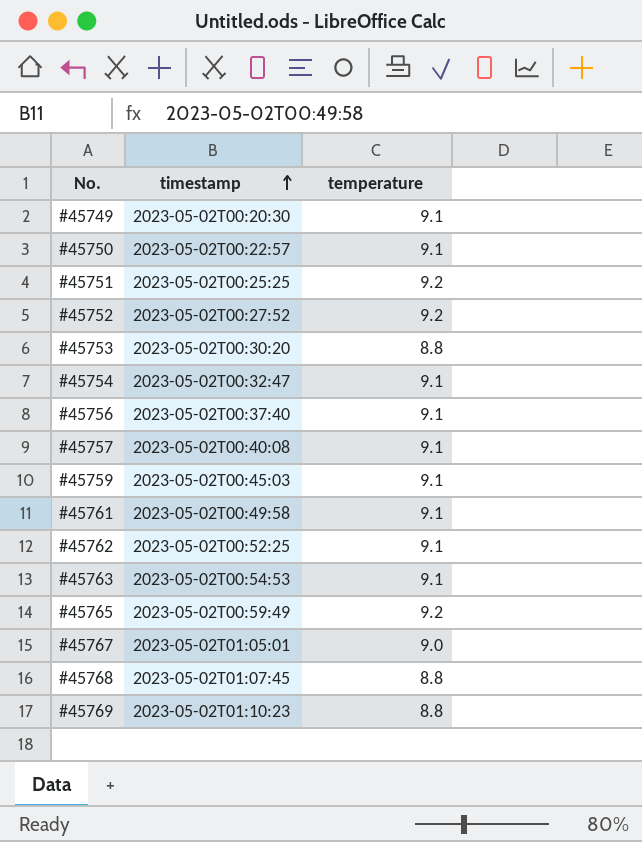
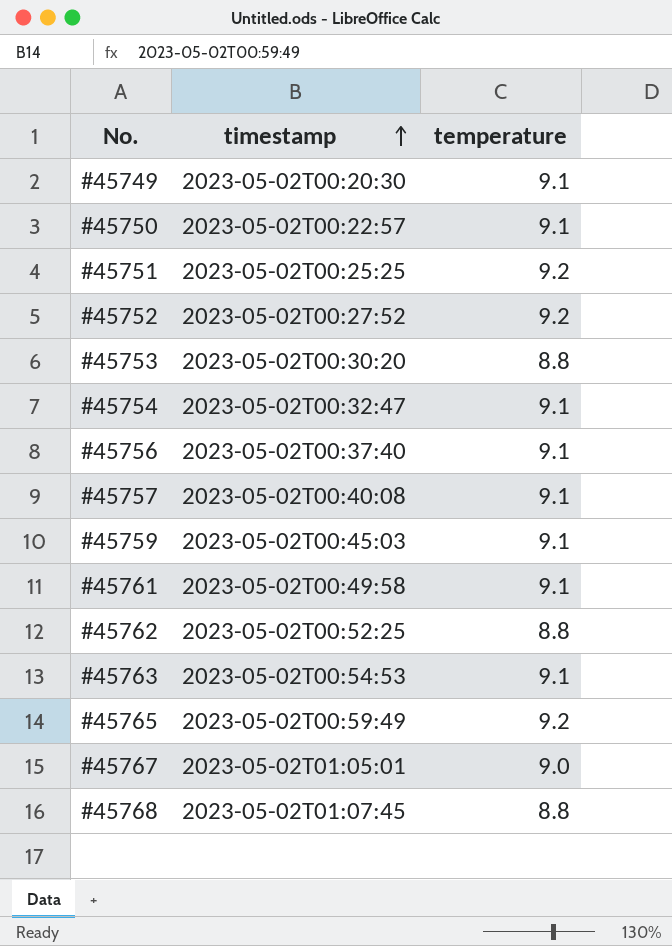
row #45769: 2023-05-02T01:10:23 | 8.8 -> none
#45762 | temperature: 9.1 -> 8.8

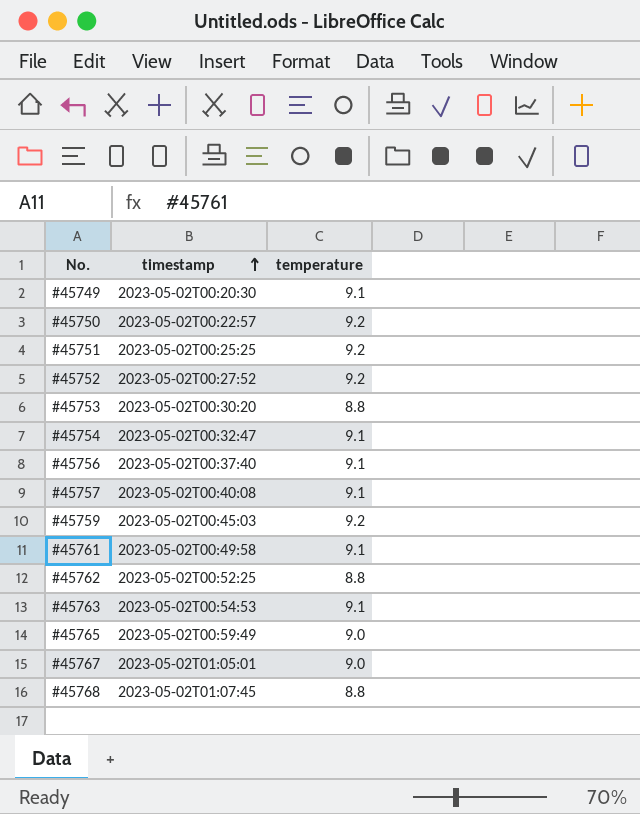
#45750 | temperature: 9.1 -> 9.2
#45759 | temperature: 9.1 -> 9.2
#45765 | temperature: 9.2 -> 9.0

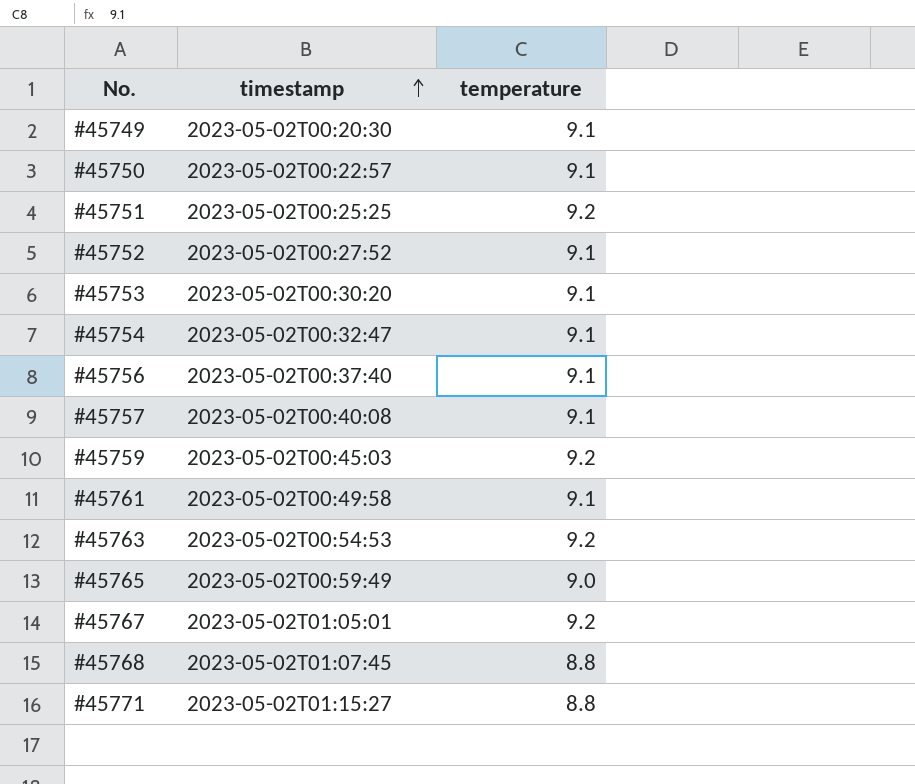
row #45762: 2023-05-02T00:52:25 | 8.8 -> none
#45750 | temperature: 9.2 -> 9.1
#45752 | temperature: 9.2 -> 9.1
#45753 | temperature: 8.8 -> 9.1
#45763 | temperature: 9.1 -> 9.2
#45767 | temperature: 9.0 -> 9.2
row #45771: none -> 2023-05-02T01:15:27 | 8.8

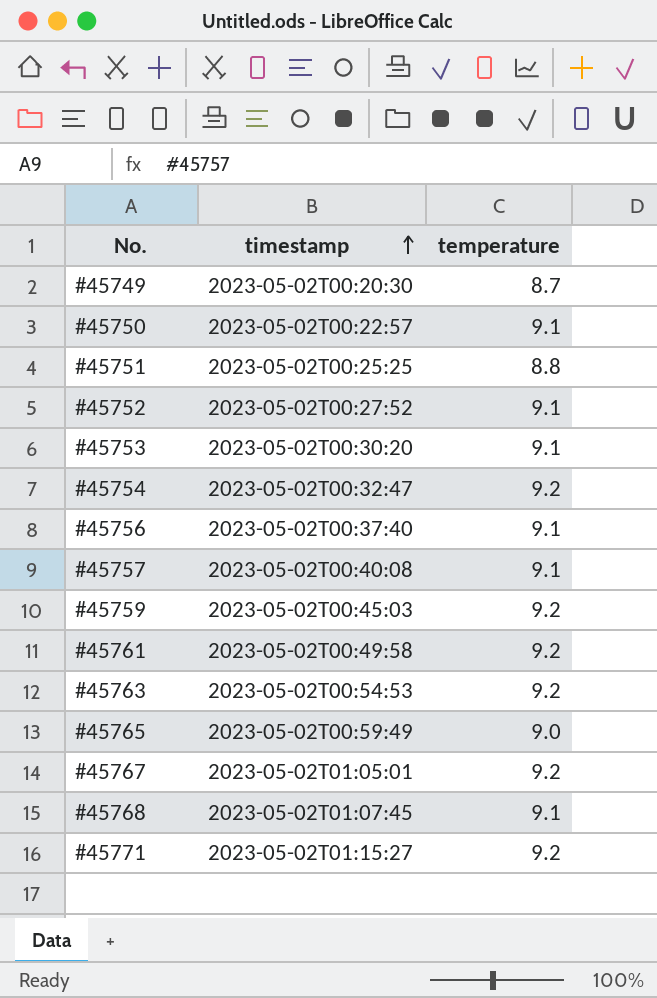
#45749 | temperature: 9.1 -> 8.7
#45751 | temperature: 9.2 -> 8.8
#45754 | temperature: 9.1 -> 9.2
#45761 | temperature: 9.1 -> 9.2
#45768 | temperature: 8.8 -> 9.1
#45771 | temperature: 8.8 -> 9.2

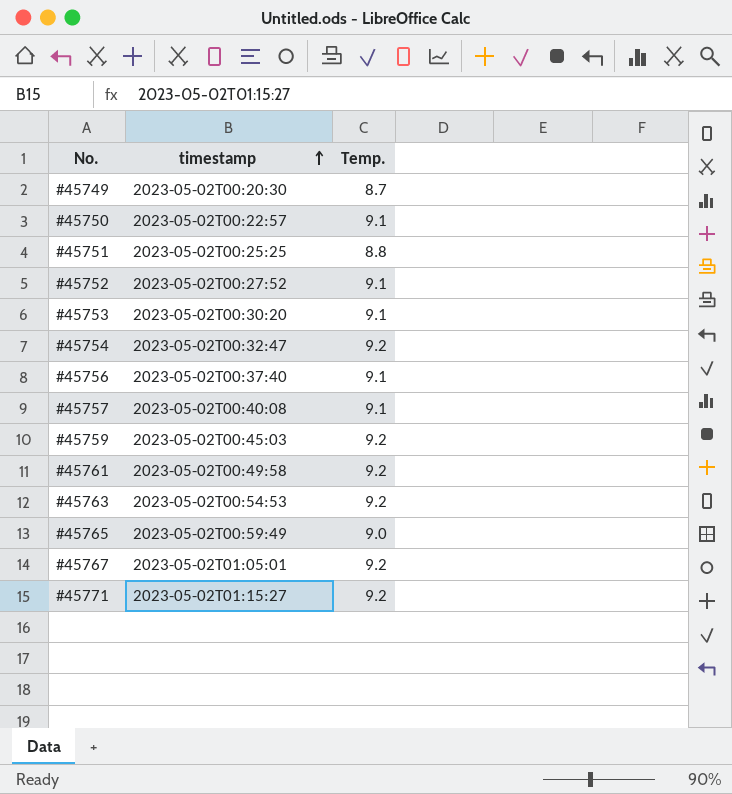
column name: temperature -> Temp.
row #45768: 2023-05-02T01:07:45 | 9.1 -> none

